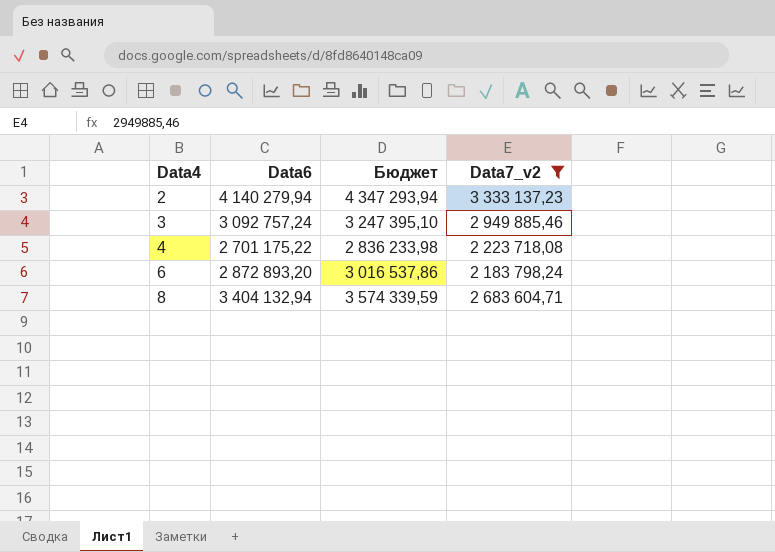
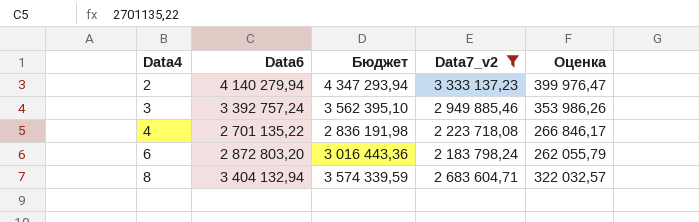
column Оценка | formula: none -> [Data7_v2] * 0,12
3 | Data6: 3 092 757,24 -> 3 392 757,24
3 | Бюджет: 3 247 395,10 -> 3 562 395,10
4 | Data6: 2 701 175,22 -> 2 701 135,22
4 | Бюджет: 2 836 233,98 -> 2 836 191,98
6 | Data6: 2 872 893,20 -> 2 872 803,20
6 | Бюджет: 3 016 537,86 -> 3 016 443,36

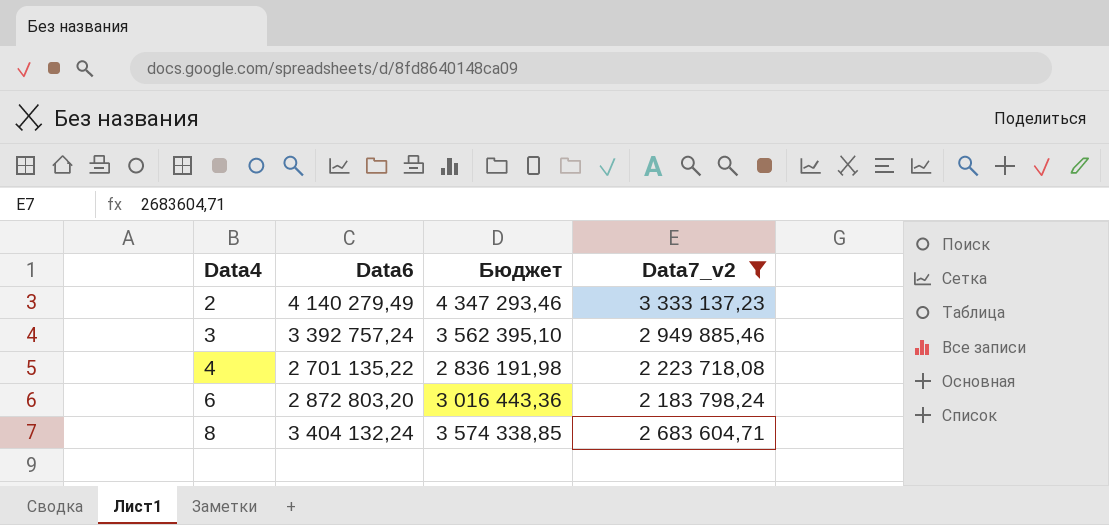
column Оценка | formula: [Data7_v2] * 0,12 -> none
2 | Data6: 4 140 279,94 -> 4 140 279,49
2 | Бюджет: 4 347 293,94 -> 4 347 293,46
8 | Data6: 3 404 132,94 -> 3 404 132,24
8 | Бюджет: 3 574 339,59 -> 3 574 338,85

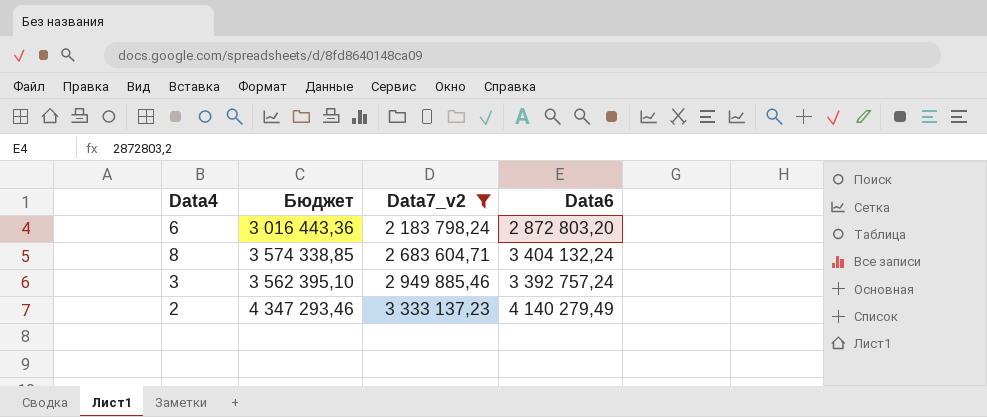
row order: Data4 ascending -> Data7_v2 ascending
column Data6 | position: 2 -> 4
row 4: 2 701 135,22 | 2 836 191,98 | 2 223 718,08 -> none

